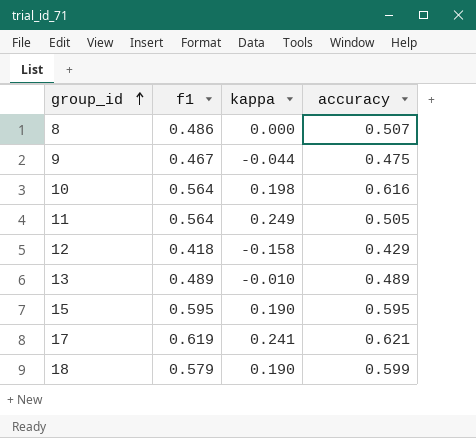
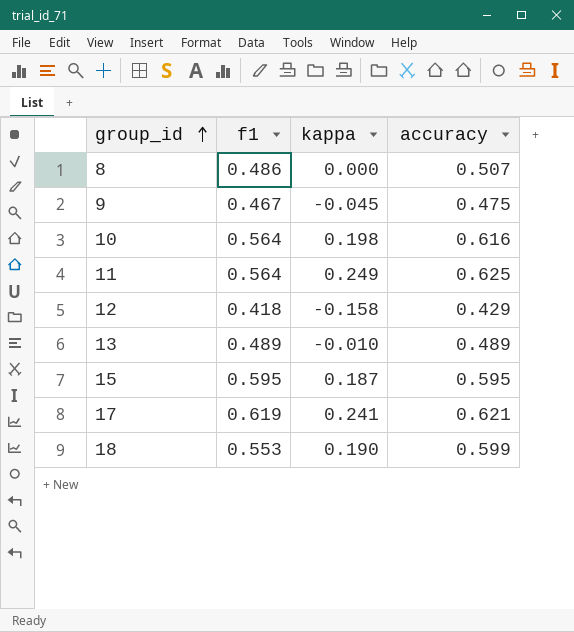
9 | kappa: -0.044 -> -0.045
11 | accuracy: 0.505 -> 0.625
15 | kappa: 0.190 -> 0.187
18 | f1: 0.579 -> 0.553

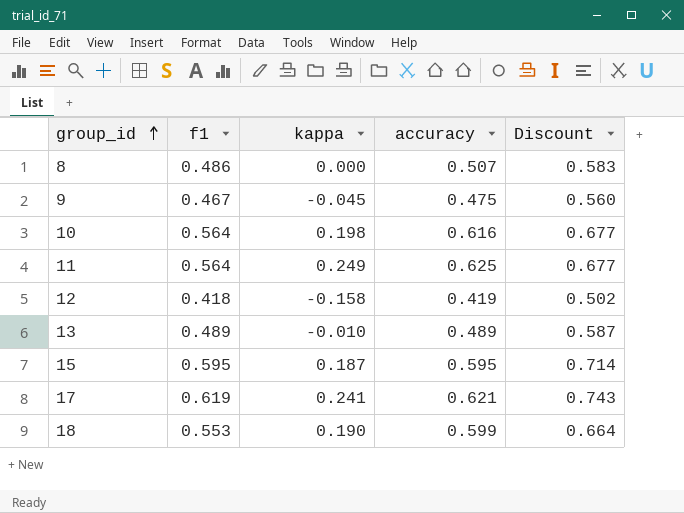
column Discount | formula: none -> [f1] * 1.2
12 | accuracy: 0.429 -> 0.419

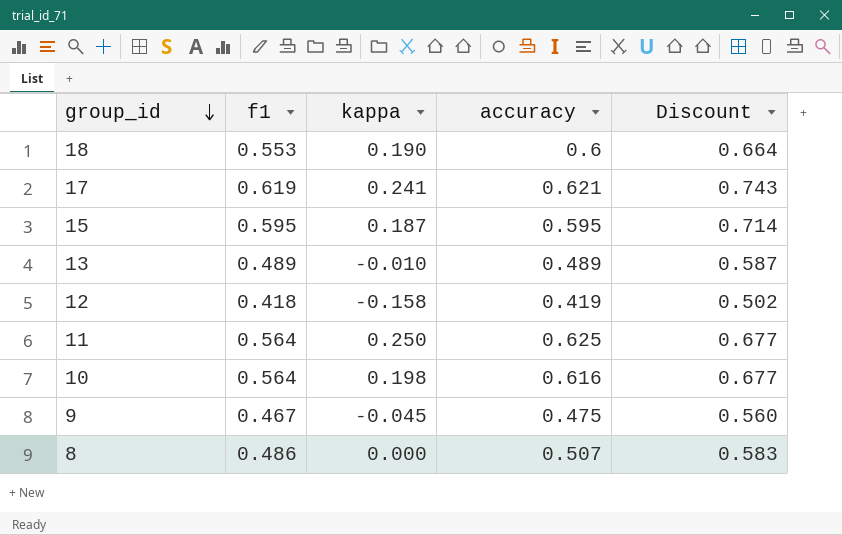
row order: group_id ascending -> group_id descending
18 | accuracy: 0.599 -> 0.6
11 | kappa: 0.249 -> 0.250

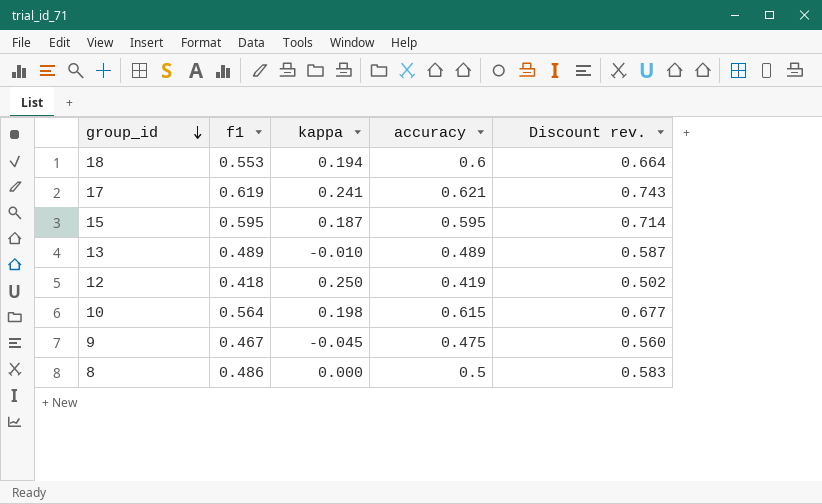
column name: Discount -> Discount rev.
row 11: 0.564 | 0.250 | 0.625 | 0.677 -> none
18 | kappa: 0.190 -> 0.194
12 | kappa: -0.158 -> 0.250
10 | accuracy: 0.616 -> 0.615
8 | accuracy: 0.507 -> 0.5

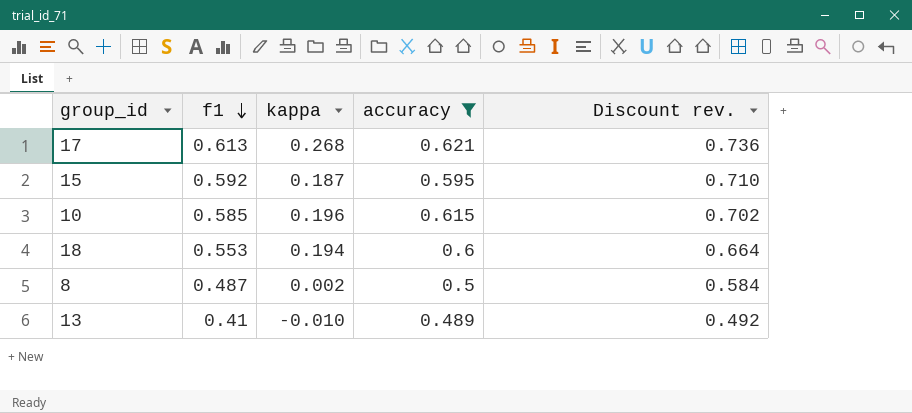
filter: none -> accuracy >= 0.489
row order: group_id descending -> f1 descending
17 | f1: 0.619 -> 0.613
17 | kappa: 0.241 -> 0.268
17 | Discount rev.: 0.743 -> 0.736
15 | f1: 0.595 -> 0.592
15 | Discount rev.: 0.714 -> 0.710
10 | f1: 0.564 -> 0.585
10 | kappa: 0.198 -> 0.196
10 | Discount rev.: 0.677 -> 0.702
8 | f1: 0.486 -> 0.487
8 | kappa: 0.000 -> 0.002
8 | Discount rev.: 0.583 -> 0.584
13 | f1: 0.489 -> 0.41
13 | Discount rev.: 0.587 -> 0.492

